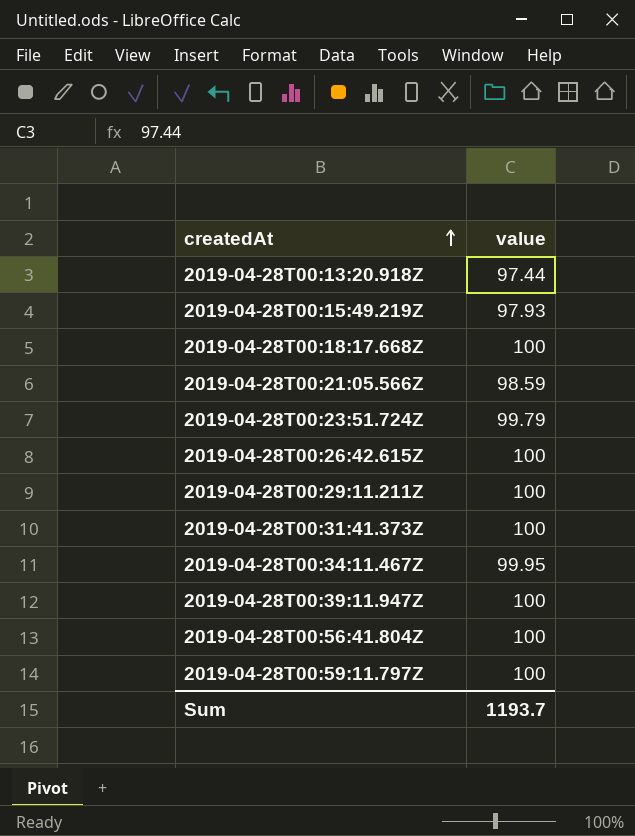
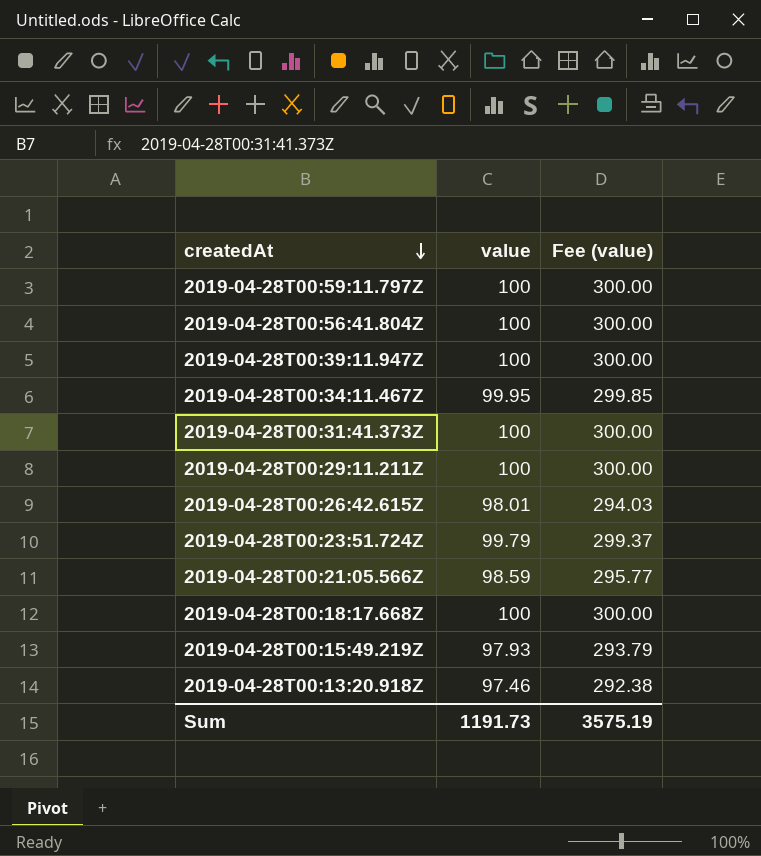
row order: createdAt ascending -> createdAt descending
column Fee (value) | formula: none -> [value] * 3
2019-04-28T00:26:42.615Z | value: 100 -> 98.01
2019-04-28T00:13:20.918Z | value: 97.44 -> 97.46
Sum | value: 1193.7 -> 1191.73

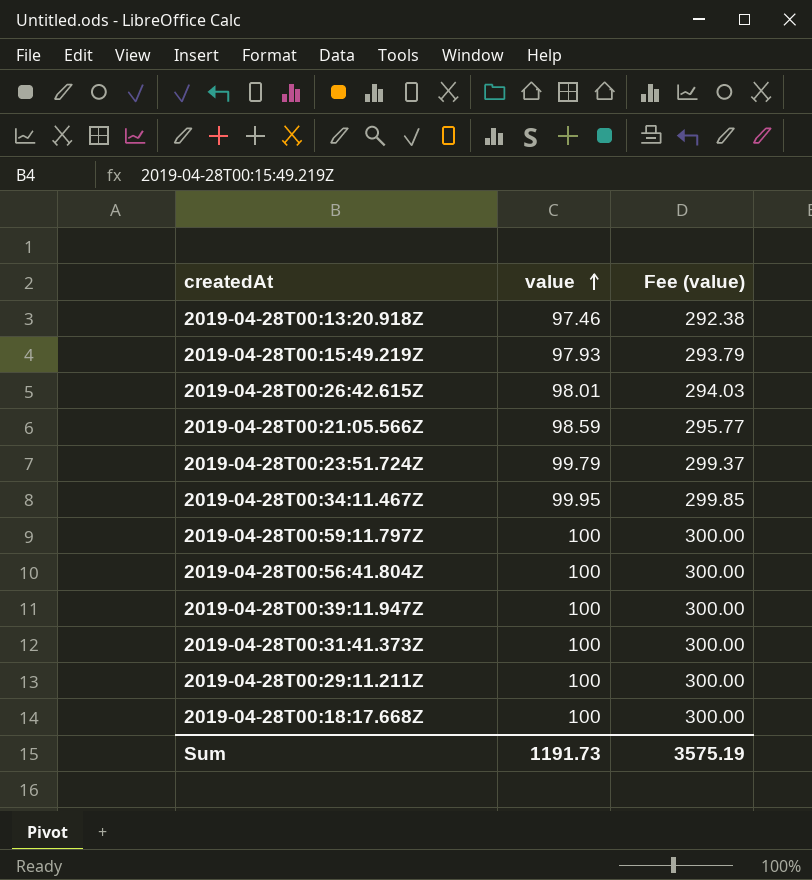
row order: createdAt descending -> value ascending

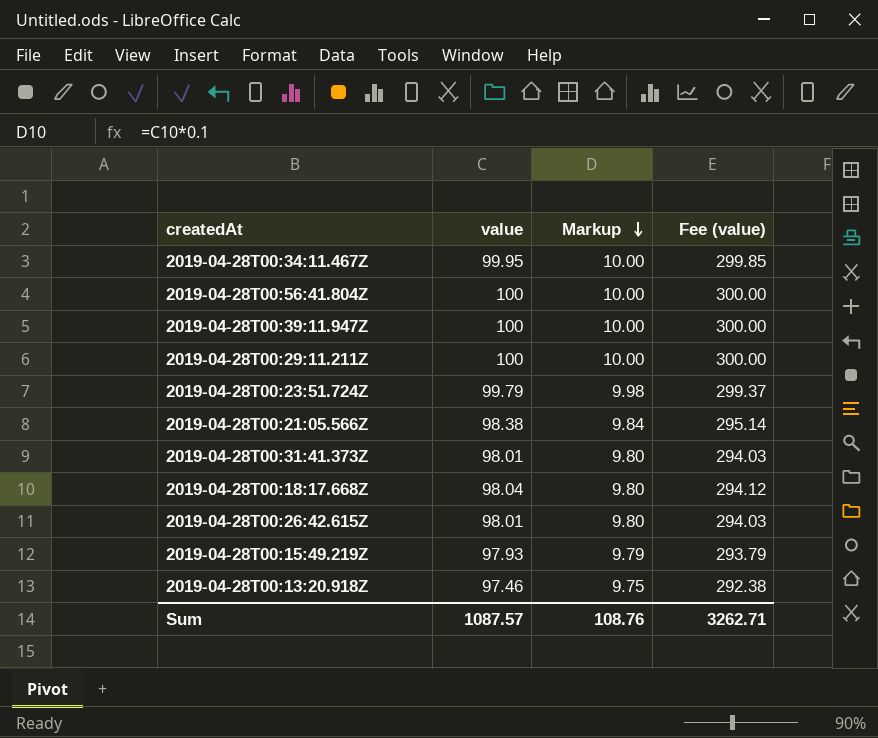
row order: value ascending -> Markup descending
column Markup | formula: none -> [value] * 0.1
row 2019-04-28T00:59:11.797Z: 100 | 300.00 -> none
2019-04-28T00:21:05.566Z | value: 98.59 -> 98.38
2019-04-28T00:21:05.566Z | Fee (value): 295.77 -> 295.14
2019-04-28T00:31:41.373Z | value: 100 -> 98.01
2019-04-28T00:31:41.373Z | Fee (value): 300.00 -> 294.03
2019-04-28T00:18:17.668Z | value: 100 -> 98.04
2019-04-28T00:18:17.668Z | Fee (value): 300.00 -> 294.12
Sum | value: 1191.73 -> 1087.57
Sum | Fee (value): 3575.19 -> 3262.71

